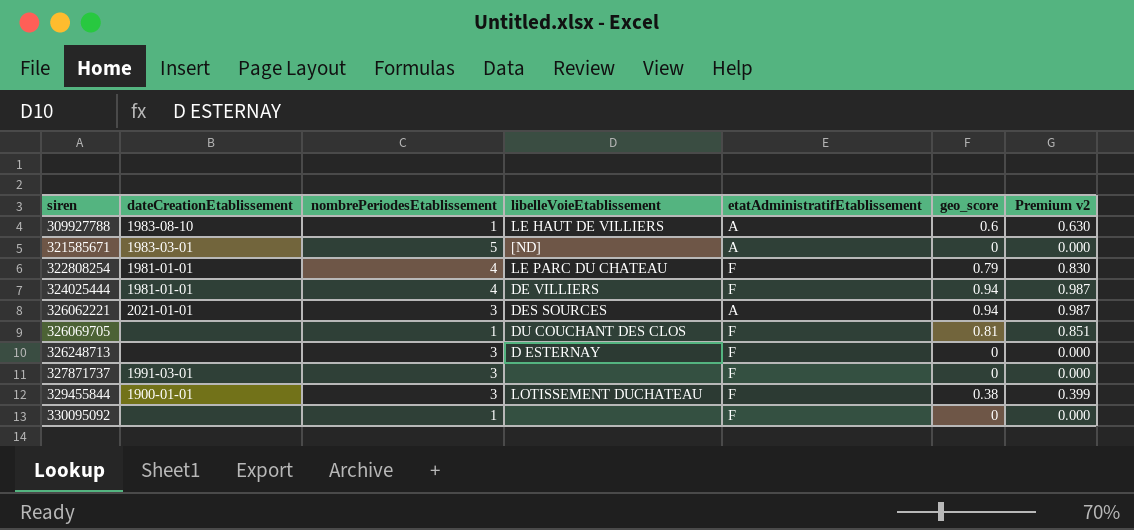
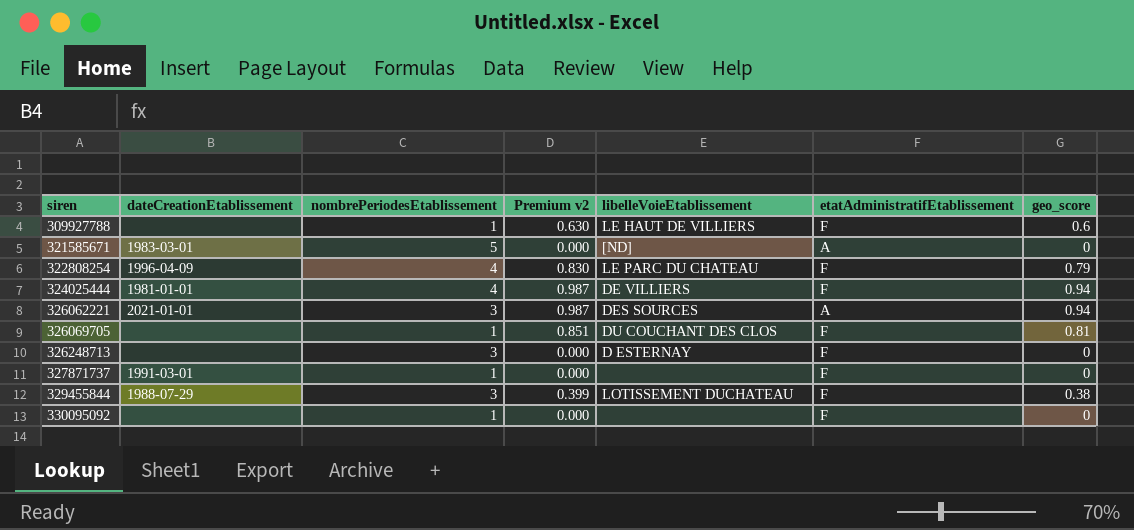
column Premium v2 | position: 7 -> 4
309927788 | dateCreationEtablissement: 1983-08-10 -> none
309927788 | etatAdministratifEtablissement: A -> F
322808254 | dateCreationEtablissement: 1981-01-01 -> 1996-04-09
327871737 | nombrePeriodesEtablissement: 3 -> 1
329455844 | dateCreationEtablissement: 1900-01-01 -> 1988-07-29

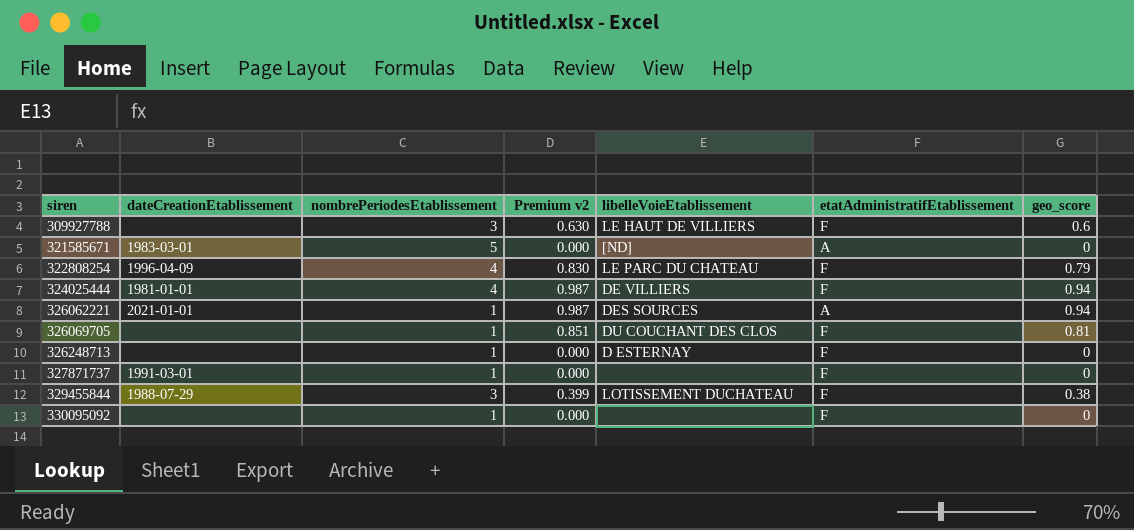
309927788 | nombrePeriodesEtablissement: 1 -> 3
326062221 | nombrePeriodesEtablissement: 3 -> 1
326248713 | nombrePeriodesEtablissement: 3 -> 1

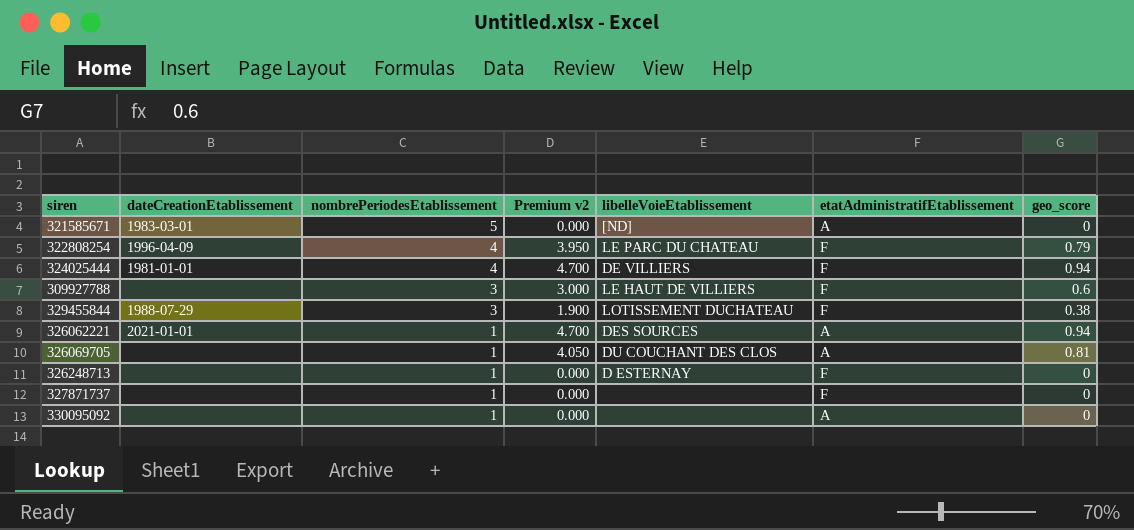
row order: siren ascending -> nombrePeriodesEtablissement descending
column Premium v2 | formula: [geo_score] * 1.05 -> [geo_score] * 5
326069705 | etatAdministratifEtablissement: F -> A
327871737 | dateCreationEtablissement: 1991-03-01 -> none
330095092 | etatAdministratifEtablissement: F -> A

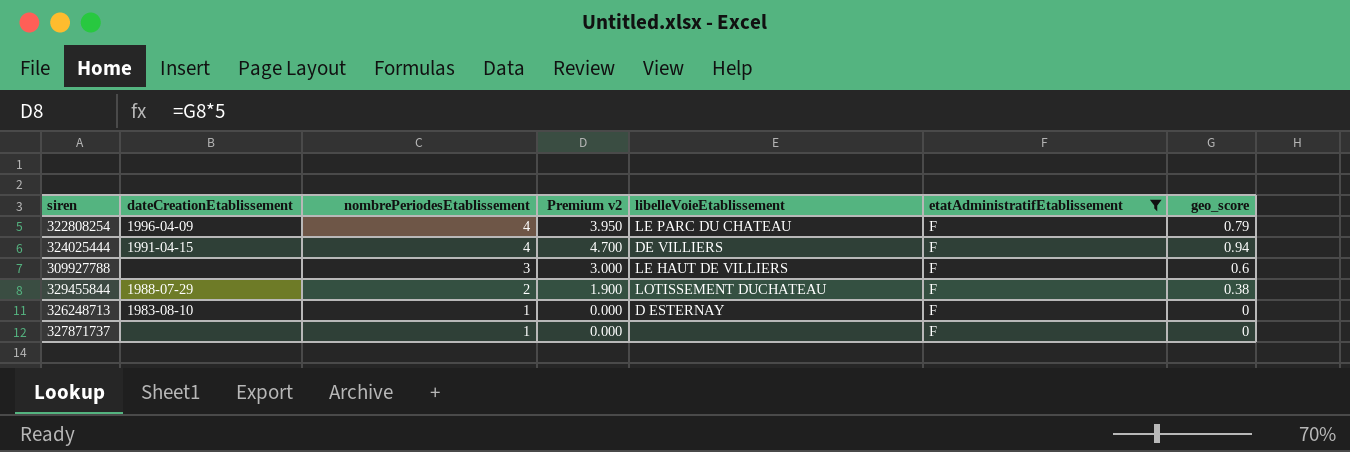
filter: none -> etatAdministratifEtablissement = F
324025444 | dateCreationEtablissement: 1981-01-01 -> 1991-04-15
329455844 | nombrePeriodesEtablissement: 3 -> 2
326248713 | dateCreationEtablissement: none -> 1983-08-10

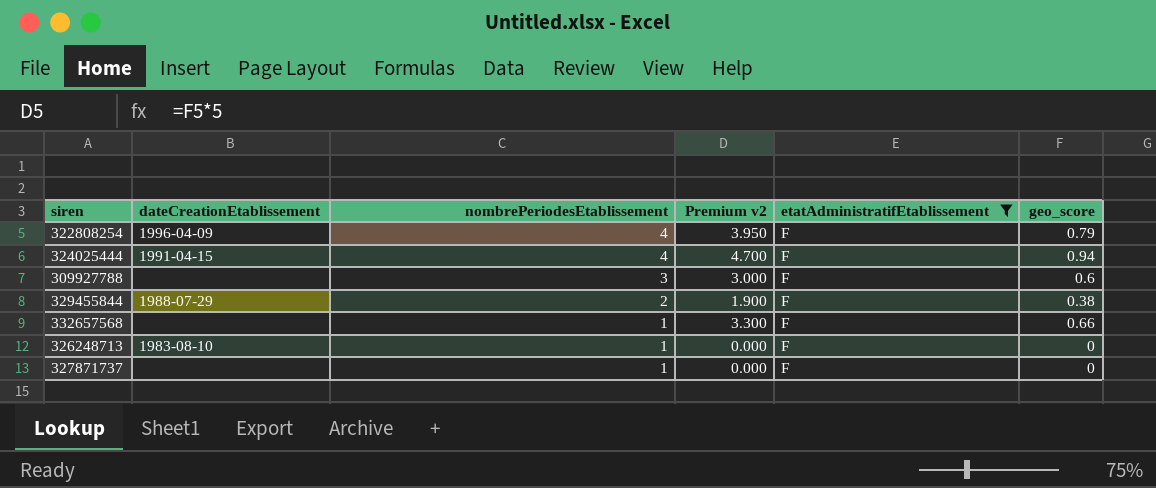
column libelleVoieEtablissement | position: 5 -> none
row 332657568: none -> none | 1 | 3.300 | F | 0.66

